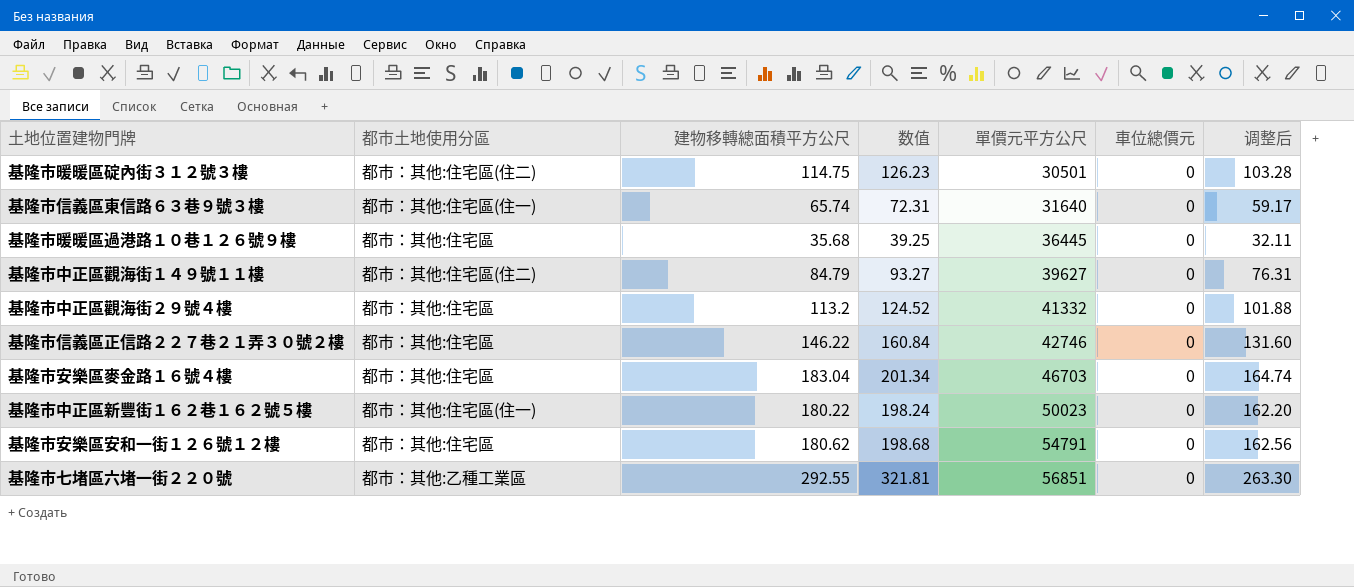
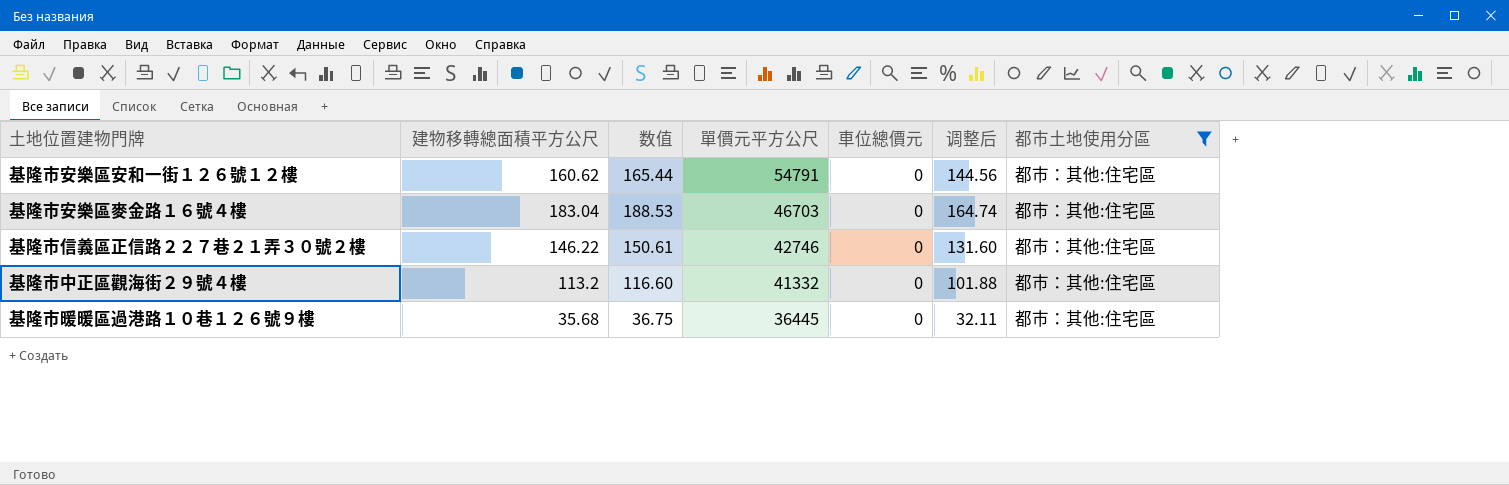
filter: none -> 都市土地使用分區 = 都市：其他:住宅區
row order: 單價元平方公尺 ascending -> 單價元平方公尺 descending
column 数值 | formula: [建物移轉總面積平方公尺] * 1.1 -> [建物移轉總面積平方公尺] * 1.03
column 都市土地使用分區 | position: 2 -> 7
基隆市安樂區安和一街１２６號１２樓 | 建物移轉總面積平方公尺: 180.62 -> 160.62
基隆市安樂區安和一街１２６號１２樓 | 调整后: 162.56 -> 144.56

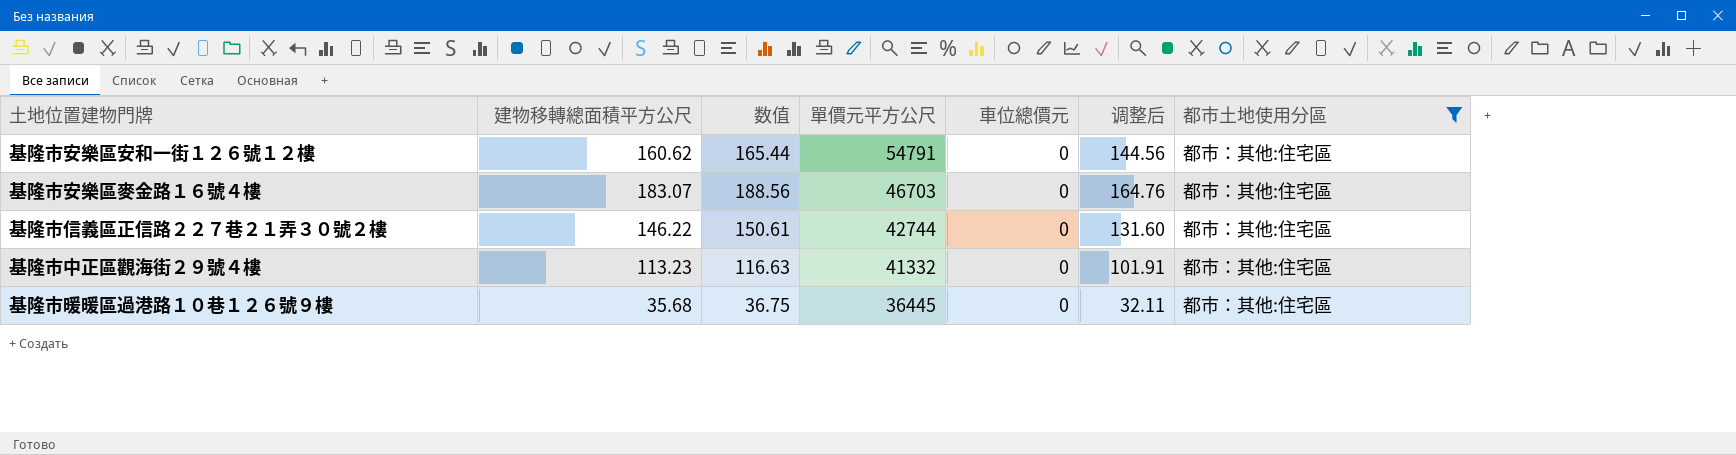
基隆市安樂區麥金路１６號４樓 | 建物移轉總面積平方公尺: 183.04 -> 183.07
基隆市安樂區麥金路１６號４樓 | 数值: 188.53 -> 188.56
基隆市安樂區麥金路１６號４樓 | 调整后: 164.74 -> 164.76
基隆市信義區正信路２２７巷２１弄３０號２樓 | 單價元平方公尺: 42746 -> 42744
基隆市中正區觀海街２９號４樓 | 建物移轉總面積平方公尺: 113.2 -> 113.23
基隆市中正區觀海街２９號４樓 | 数值: 116.60 -> 116.63
基隆市中正區觀海街２９號４樓 | 调整后: 101.88 -> 101.91

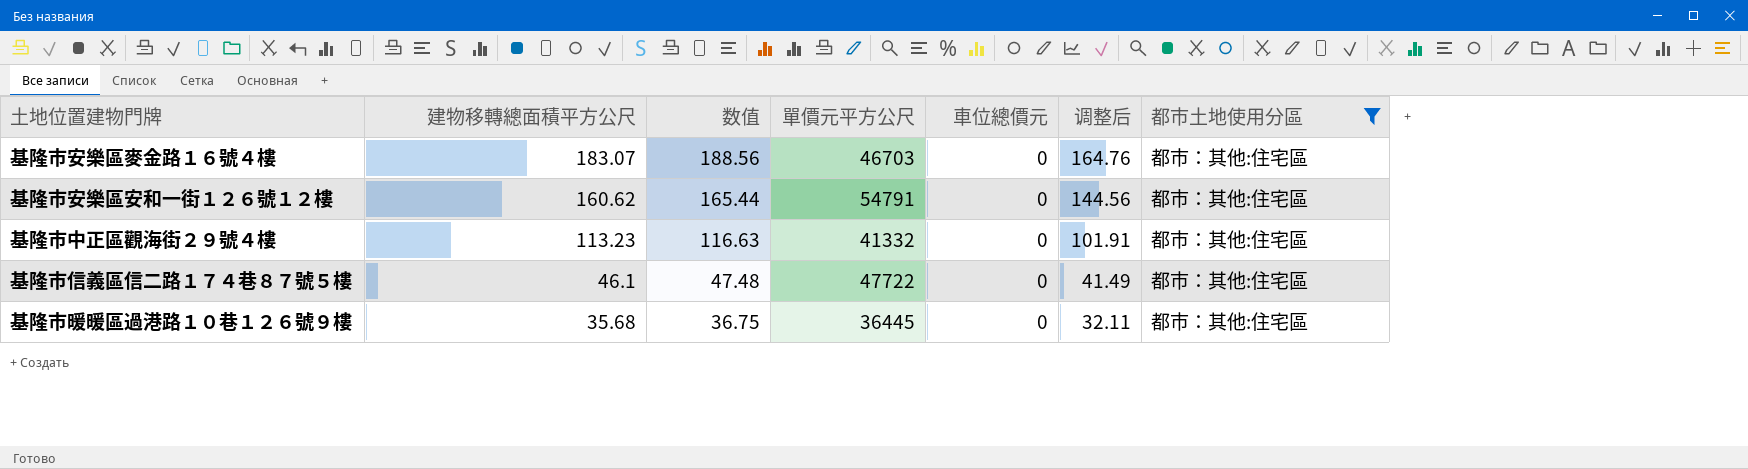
row order: 單價元平方公尺 descending -> 建物移轉總面積平方公尺 descending
row 基隆市信義區正信路２２７巷２１弄３０號２樓: 146.22 | 150.61 | 42744 | 0 | 131.60 | 都市：其他:住宅區 -> none
row 基隆市信義區信二路１７４巷８７號５樓: none -> 46.1 | 47.48 | 47722 | 0 | 41.49 | 都市：其他:住宅區

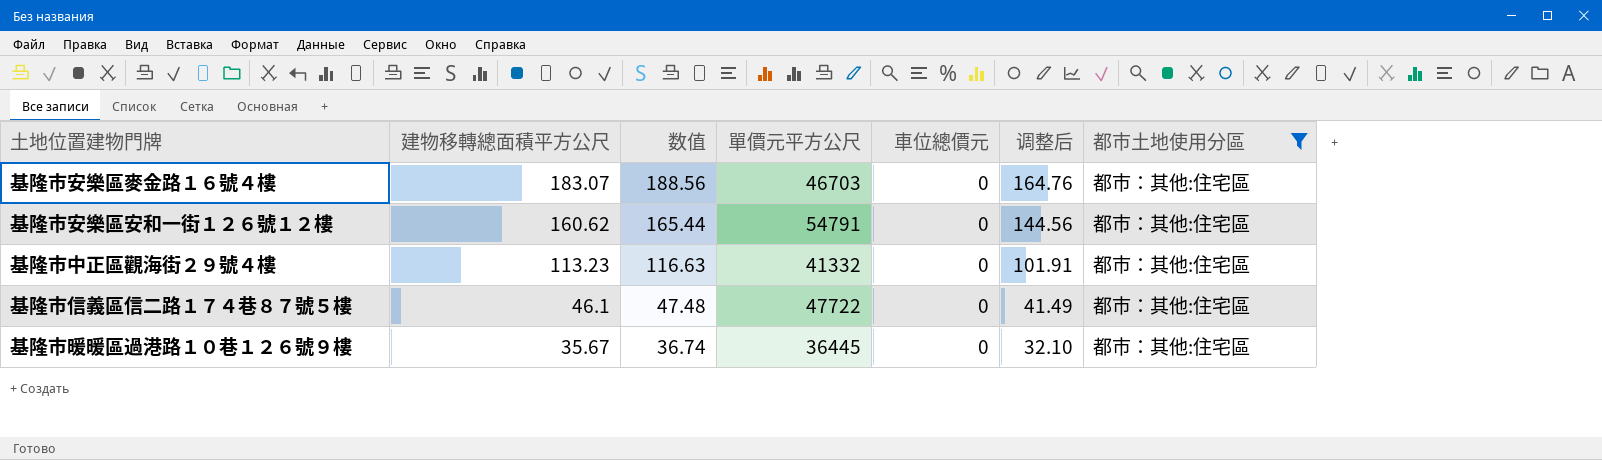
基隆市暖暖區過港路１０巷１２６號９樓 | 建物移轉總面積平方公尺: 35.68 -> 35.67
基隆市暖暖區過港路１０巷１２６號９樓 | 数值: 36.75 -> 36.74
基隆市暖暖區過港路１０巷１２６號９樓 | 调整后: 32.11 -> 32.10

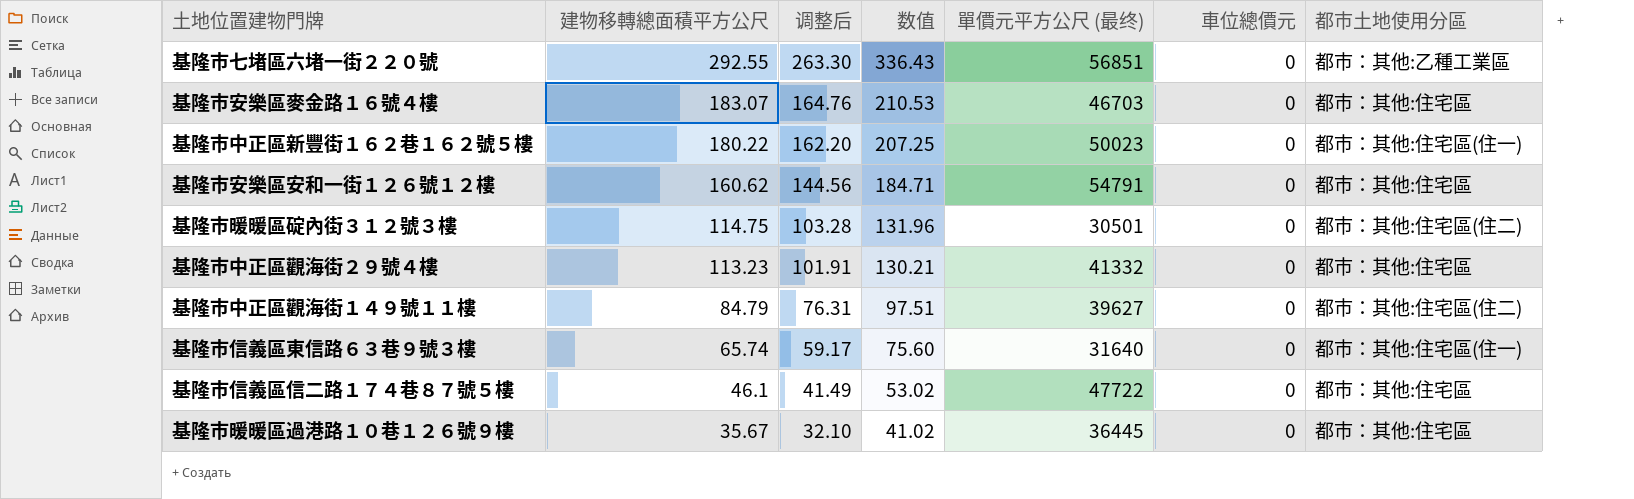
filter: 都市土地使用分區 = 都市：其他:住宅區 -> none
column 调整后 | position: 6 -> 3
column 数值 | formula: [建物移轉總面積平方公尺] * 1.03 -> [建物移轉總面積平方公尺] * 1.15
column name: 單價元平方公尺 -> 單價元平方公尺 (最终)

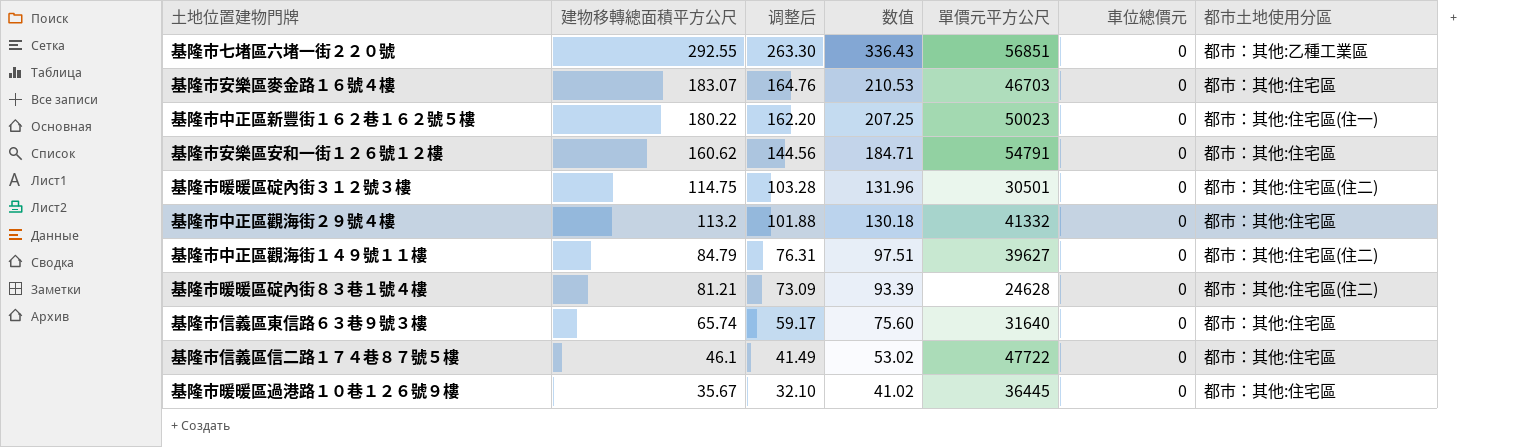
column name: 單價元平方公尺 (最终) -> 單價元平方公尺
基隆市中正區觀海街２９號４樓 | 建物移轉總面積平方公尺: 113.23 -> 113.2
基隆市中正區觀海街２９號４樓 | 调整后: 101.91 -> 101.88
基隆市中正區觀海街２９號４樓 | 数值: 130.21 -> 130.18
row 基隆市暖暖區碇內街８３巷１號４樓: none -> 81.21 | 73.09 | 93.39 | 24628 | 0 | 都市：其他:住宅區(住二)
基隆市信義區東信路６３巷９號３樓 | 都市土地使用分區: 都市：其他:住宅區(住一) -> 都市：其他:住宅區

